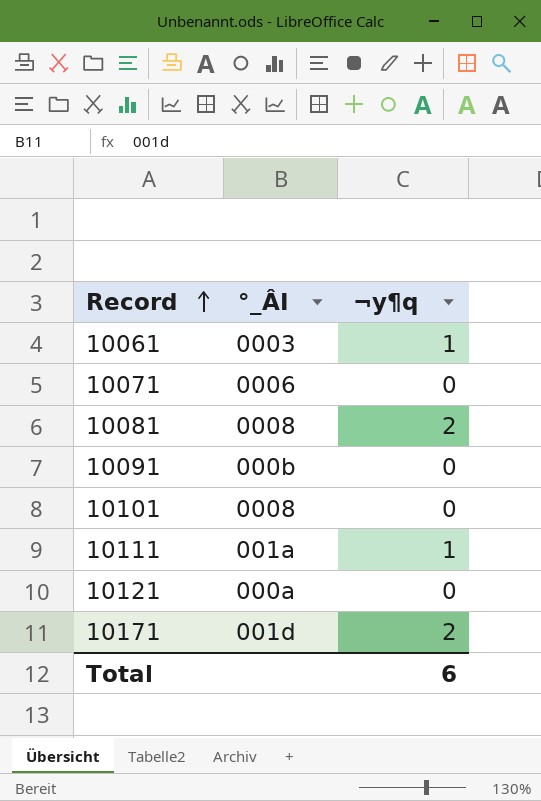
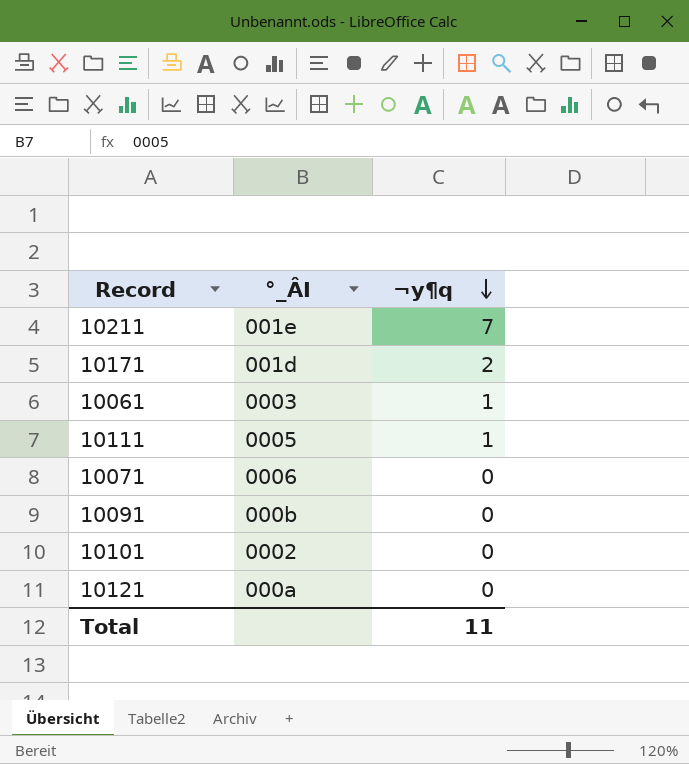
row order: Record ascending -> ¬y¶q descending
row 10081: 0008 | 2 -> none
row 10211: none -> 001e | 7
10111 | °_ÂI: 001a -> 0005
10101 | °_ÂI: 0008 -> 0002
Total | ¬y¶q: 6 -> 11

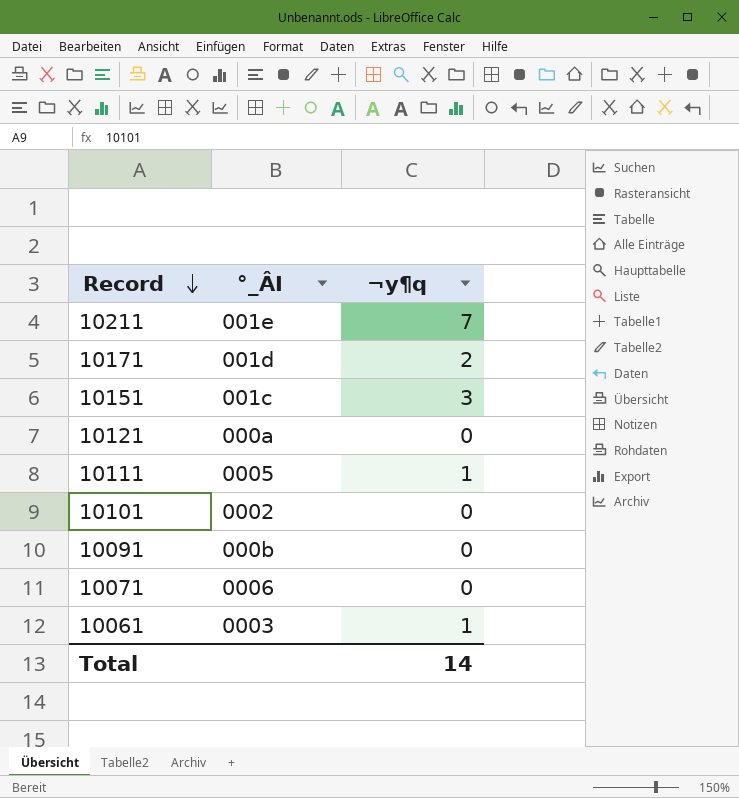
row order: ¬y¶q descending -> Record descending
row 10151: none -> 001c | 3
Total | ¬y¶q: 11 -> 14

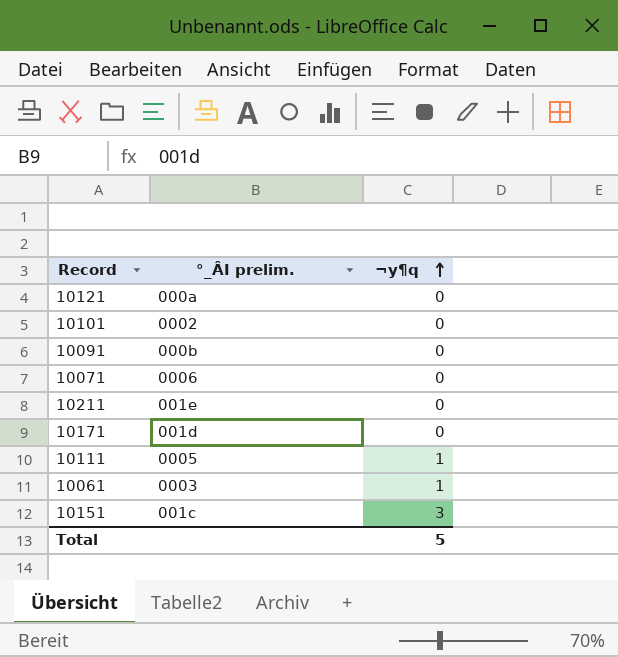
row order: Record descending -> ¬y¶q ascending
column name: °_ÂI -> °_ÂI prelim.
10211 | ¬y¶q: 7 -> 0
10171 | ¬y¶q: 2 -> 0
Total | ¬y¶q: 14 -> 5

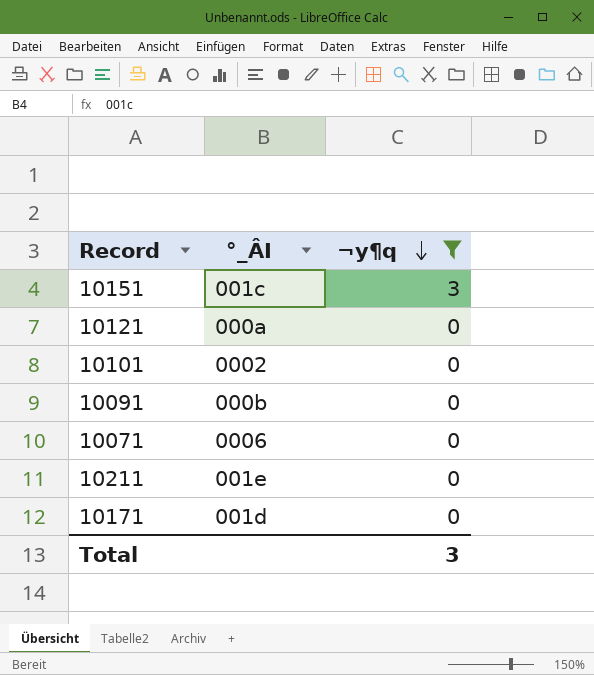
filter: none -> ¬y¶q != 1
row order: ¬y¶q ascending -> ¬y¶q descending
column name: °_ÂI prelim. -> °_ÂI
Total | ¬y¶q: 5 -> 3

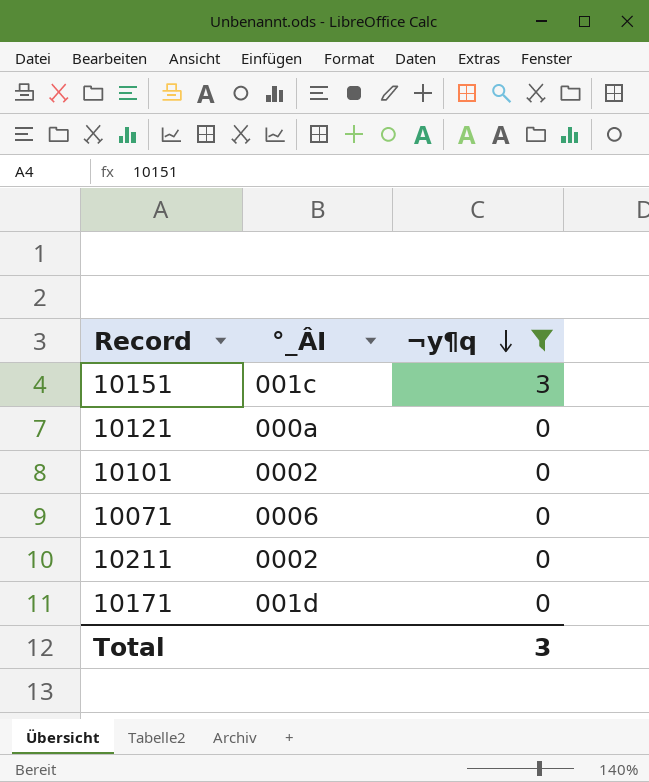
row 10091: 000b | 0 -> none
10211 | °_ÂI: 001e -> 0002

